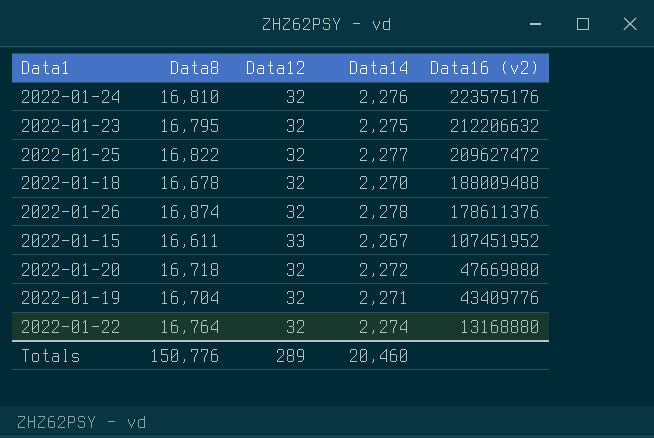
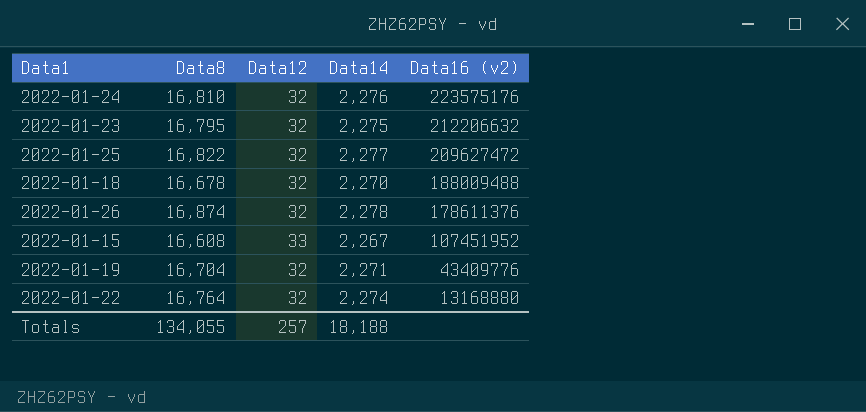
row 2022-01-20: 16,718 | 32 | 2,272 | 47669880 -> none
2022-01-15 | Data8: 16,611 -> 16,608
Totals | Data8: 150,776 -> 134,055
Totals | Data12: 289 -> 257
Totals | Data14: 20,460 -> 18,188

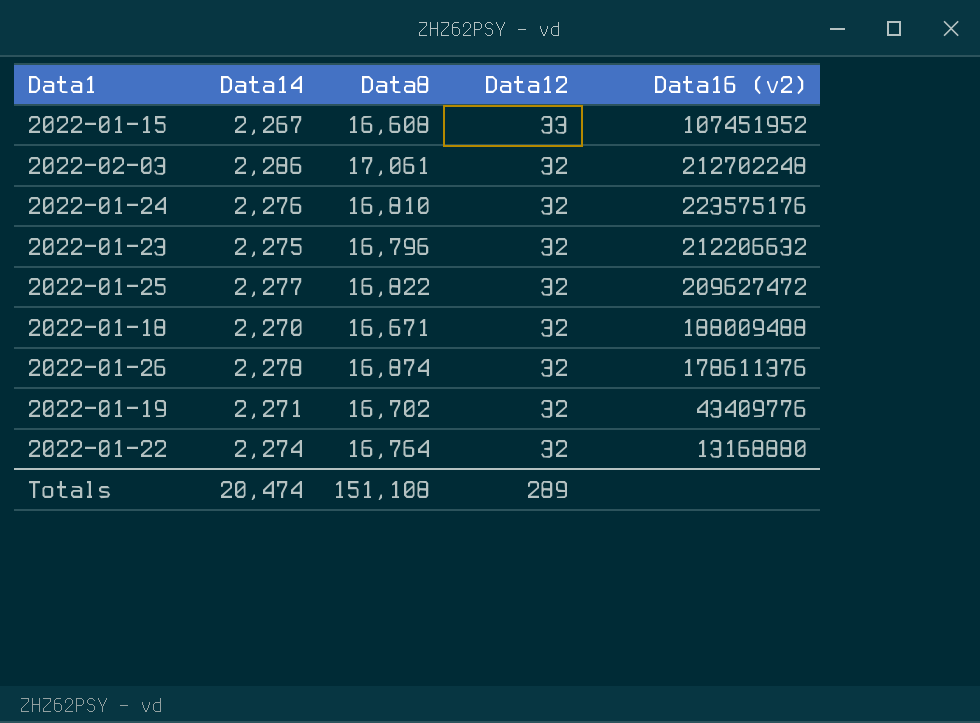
row order: Data16 (v2) descending -> Data12 descending
column Data14 | position: 4 -> 2
row 2022-02-03: none -> 2,286 | 17,061 | 32 | 212702248
2022-01-23 | Data8: 16,795 -> 16,796
2022-01-18 | Data8: 16,678 -> 16,671
2022-01-19 | Data8: 16,704 -> 16,702
Totals | Data14: 18,188 -> 20,474
Totals | Data8: 134,055 -> 151,108
Totals | Data12: 257 -> 289

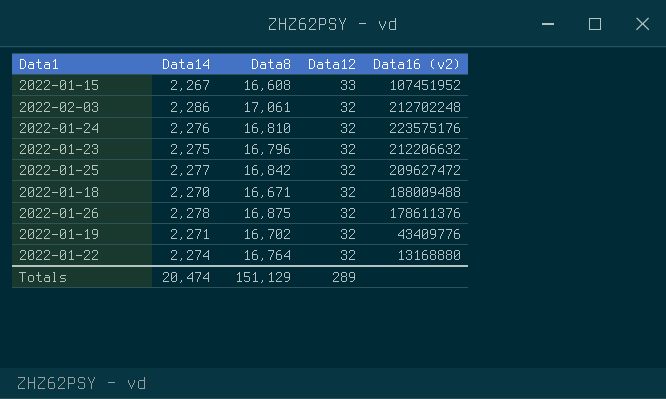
2022-01-25 | Data8: 16,822 -> 16,842
2022-01-26 | Data8: 16,874 -> 16,875
Totals | Data8: 151,108 -> 151,129

